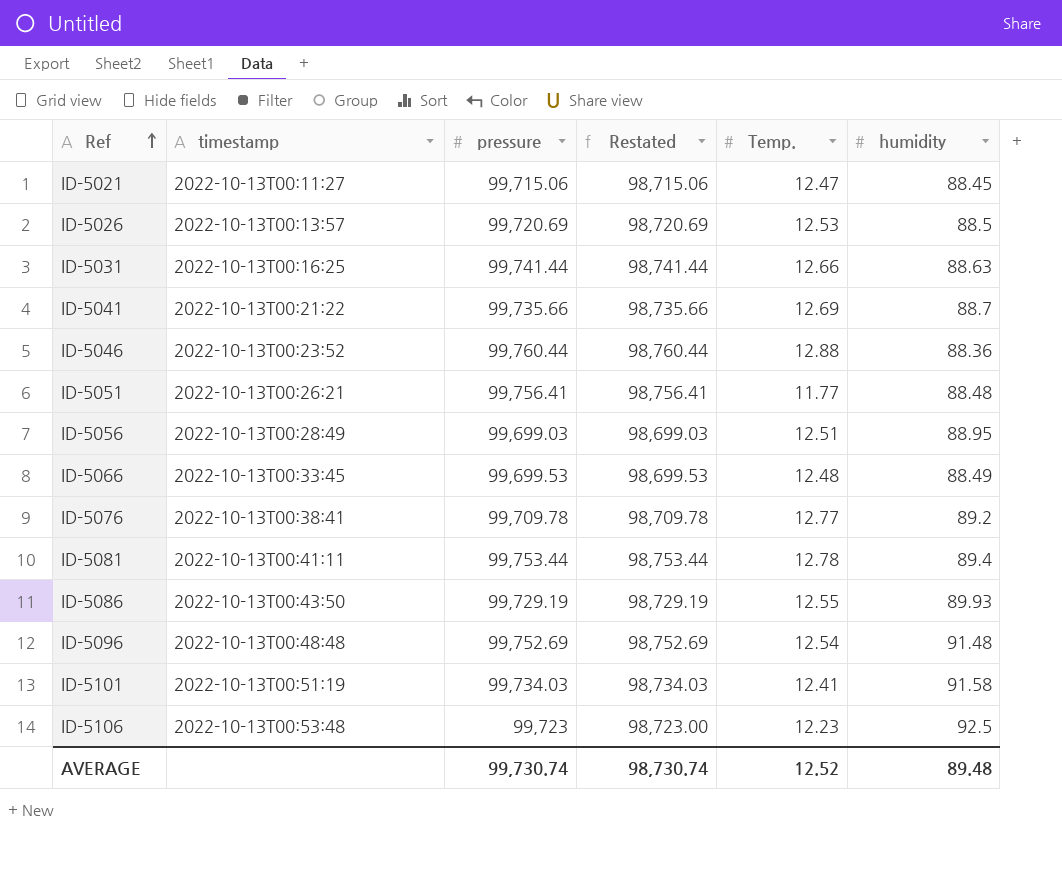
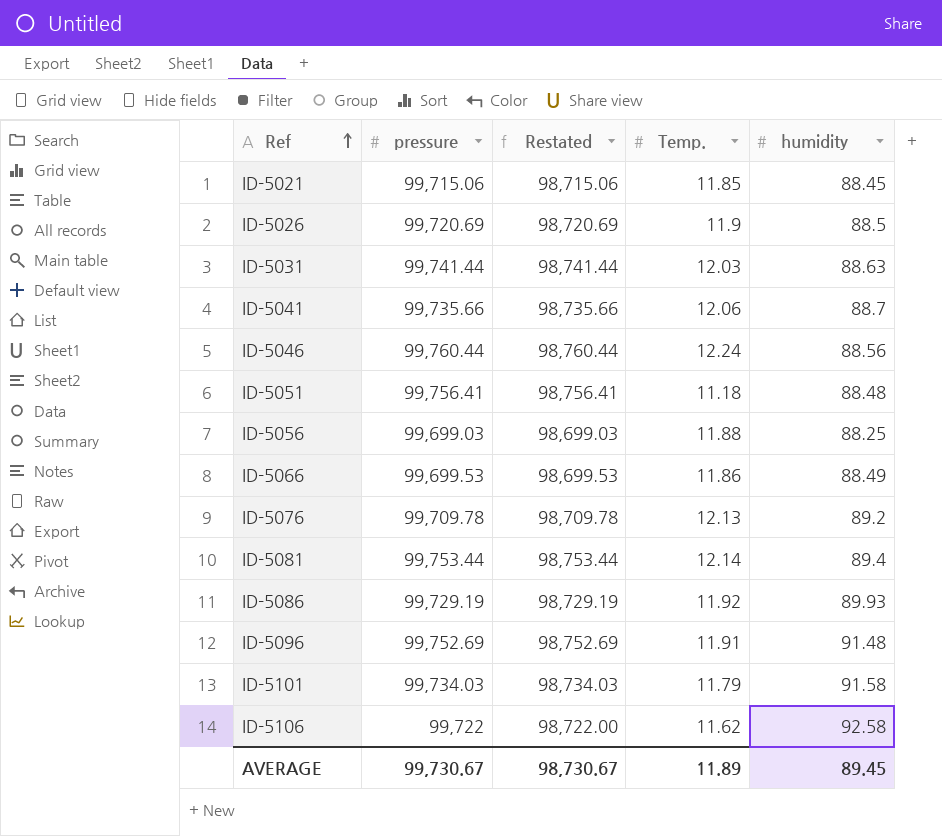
column timestamp | position: 2 -> none
ID-5021 | Temp.: 12.47 -> 11.85
ID-5026 | Temp.: 12.53 -> 11.9
ID-5031 | Temp.: 12.66 -> 12.03
ID-5041 | Temp.: 12.69 -> 12.06
ID-5046 | Temp.: 12.88 -> 12.24
ID-5046 | humidity: 88.36 -> 88.56
ID-5051 | Temp.: 11.77 -> 11.18
ID-5056 | Temp.: 12.51 -> 11.88
ID-5056 | humidity: 88.95 -> 88.25
ID-5066 | Temp.: 12.48 -> 11.86
ID-5076 | Temp.: 12.77 -> 12.13
ID-5081 | Temp.: 12.78 -> 12.14
ID-5086 | Temp.: 12.55 -> 11.92
ID-5096 | Temp.: 12.54 -> 11.91
ID-5101 | Temp.: 12.41 -> 11.79
ID-5106 | pressure: 99,723 -> 99,722
ID-5106 | Restated: 98,723.00 -> 98,722.00
ID-5106 | Temp.: 12.23 -> 11.62
ID-5106 | humidity: 92.5 -> 92.58
AVERAGE | pressure: 99,730.74 -> 99,730.67
AVERAGE | Restated: 98,730.74 -> 98,730.67
AVERAGE | Temp.: 12.52 -> 11.89
AVERAGE | humidity: 89.48 -> 89.45

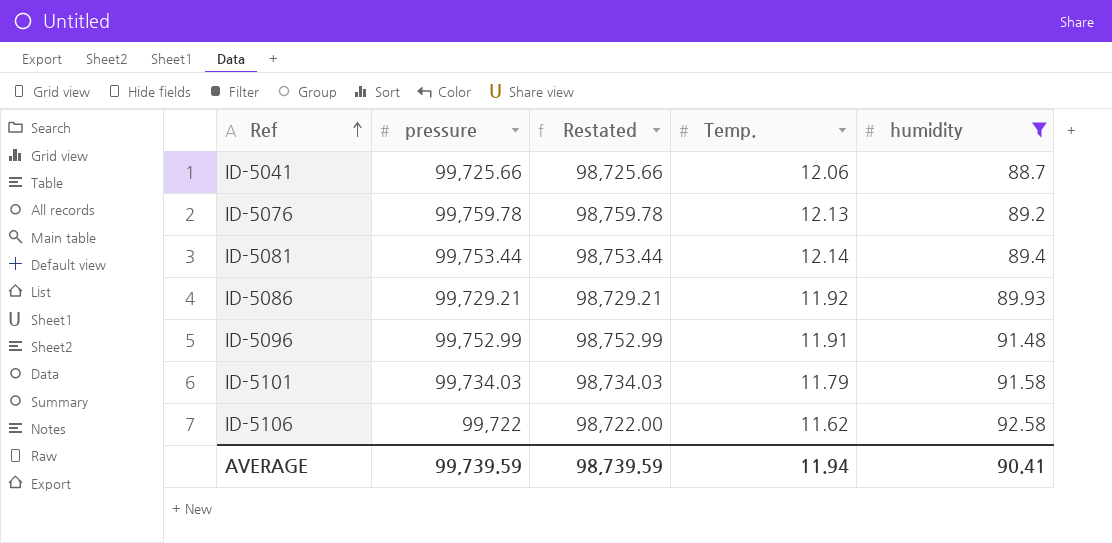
filter: none -> humidity >= 88.7
ID-5041 | pressure: 99,735.66 -> 99,725.66
ID-5041 | Restated: 98,735.66 -> 98,725.66
ID-5076 | pressure: 99,709.78 -> 99,759.78
ID-5076 | Restated: 98,709.78 -> 98,759.78
ID-5086 | pressure: 99,729.19 -> 99,729.21
ID-5086 | Restated: 98,729.19 -> 98,729.21
ID-5096 | pressure: 99,752.69 -> 99,752.99
ID-5096 | Restated: 98,752.69 -> 98,752.99
AVERAGE | pressure: 99,730.67 -> 99,739.59
AVERAGE | Restated: 98,730.67 -> 98,739.59
AVERAGE | Temp.: 11.89 -> 11.94
AVERAGE | humidity: 89.45 -> 90.41

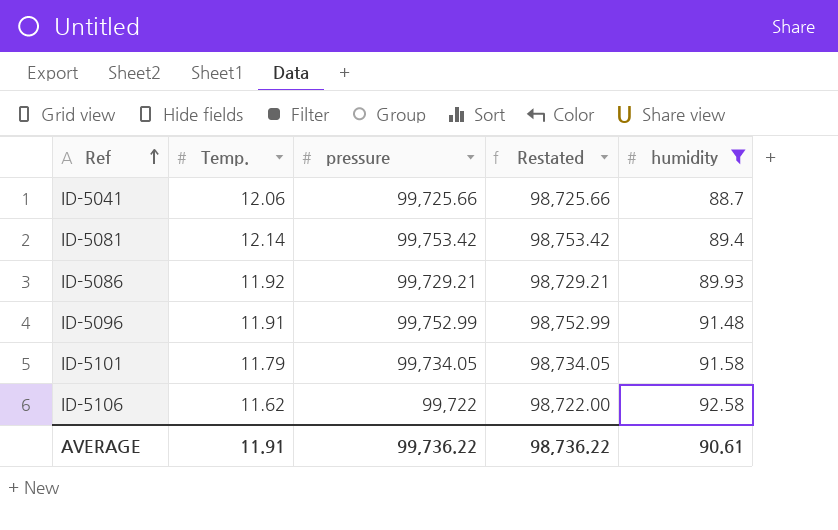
column Temp. | position: 4 -> 2
row ID-5076: 99,759.78 | 98,759.78 | 12.13 | 89.2 -> none
ID-5081 | pressure: 99,753.44 -> 99,753.42
ID-5081 | Restated: 98,753.44 -> 98,753.42
ID-5101 | pressure: 99,734.03 -> 99,734.05
ID-5101 | Restated: 98,734.03 -> 98,734.05
AVERAGE | Temp.: 11.94 -> 11.91
AVERAGE | pressure: 99,739.59 -> 99,736.22
AVERAGE | Restated: 98,739.59 -> 98,736.22
AVERAGE | humidity: 90.41 -> 90.61

